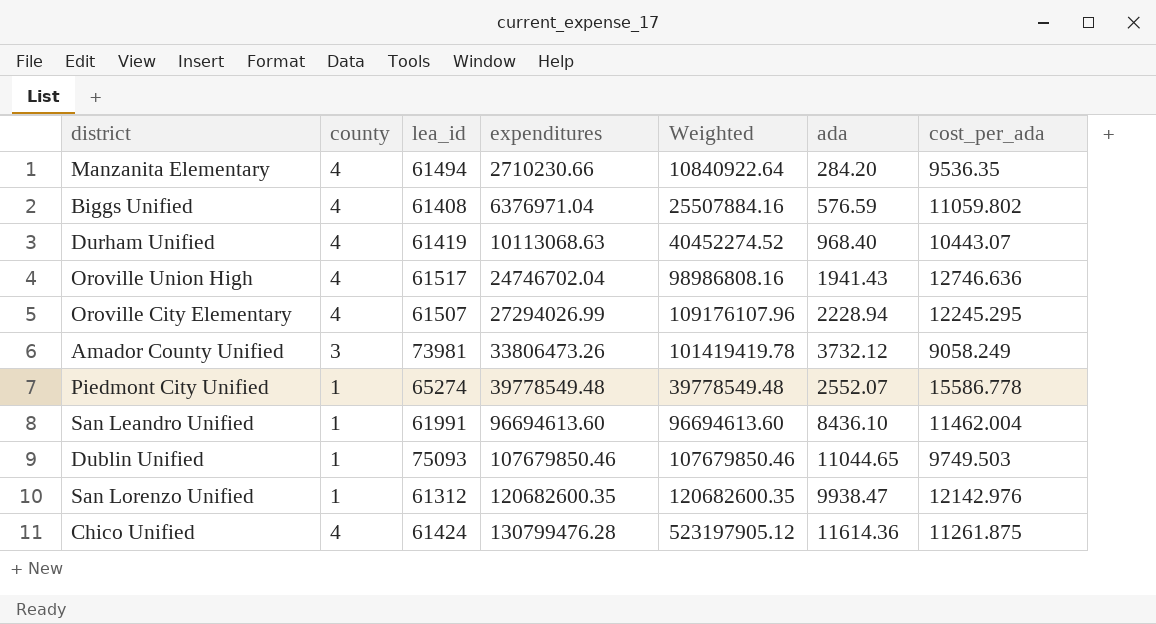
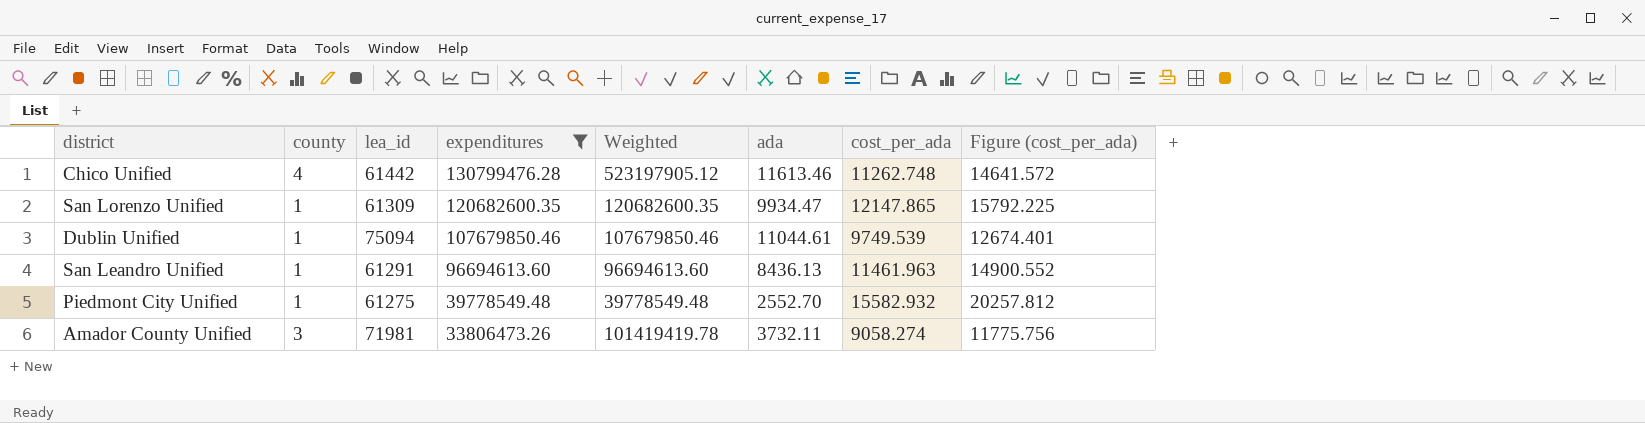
filter: none -> expenditures >= 33806473.26
row order: expenditures ascending -> expenditures descending
column Figure (cost_per_ada) | formula: none -> [cost_per_ada] * 1.3
Chico Unified | lea_id: 61424 -> 61442
Chico Unified | ada: 11614.36 -> 11613.46
Chico Unified | cost_per_ada: 11261.875 -> 11262.748
San Lorenzo Unified | lea_id: 61312 -> 61309
San Lorenzo Unified | ada: 9938.47 -> 9934.47
San Lorenzo Unified | cost_per_ada: 12142.976 -> 12147.865
Dublin Unified | lea_id: 75093 -> 75094
Dublin Unified | ada: 11044.65 -> 11044.61
Dublin Unified | cost_per_ada: 9749.503 -> 9749.539
San Leandro Unified | lea_id: 61991 -> 61291
San Leandro Unified | ada: 8436.10 -> 8436.13
San Leandro Unified | cost_per_ada: 11462.004 -> 11461.963
Piedmont City Unified | lea_id: 65274 -> 61275
Piedmont City Unified | ada: 2552.07 -> 2552.70
Piedmont City Unified | cost_per_ada: 15586.778 -> 15582.932
Amador County Unified | lea_id: 73981 -> 71981
Amador County Unified | ada: 3732.12 -> 3732.11
Amador County Unified | cost_per_ada: 9058.249 -> 9058.274

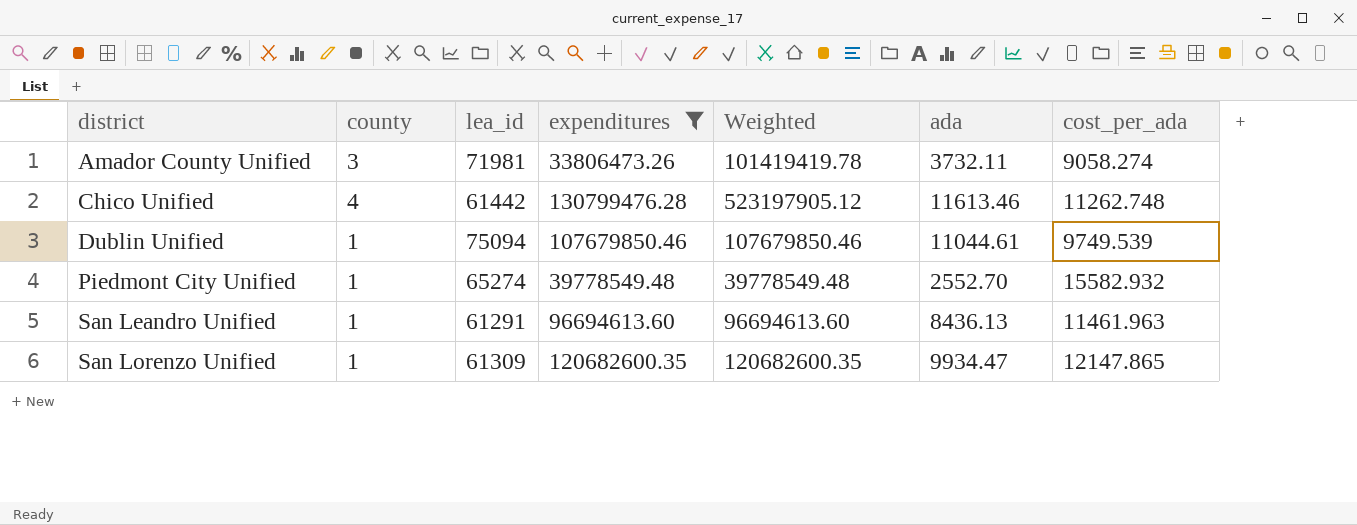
row order: expenditures descending -> district ascending
column Figure (cost_per_ada) | formula: [cost_per_ada] * 1.3 -> none
Piedmont City Unified | lea_id: 61275 -> 65274

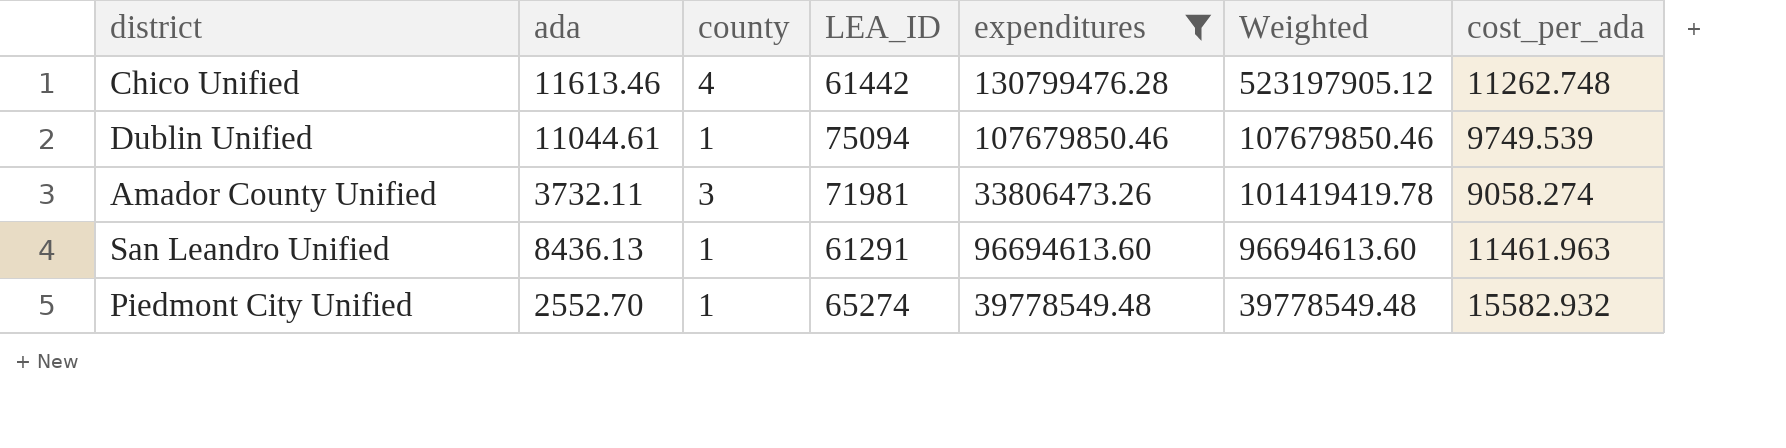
row order: district ascending -> Weighted descending
column ada | position: 6 -> 2
column name: lea_id -> LEA_ID
row San Lorenzo Unified: 1 | 61309 | 120682600.35 | 120682600.35 | 9934.47 | 12147.865 -> none

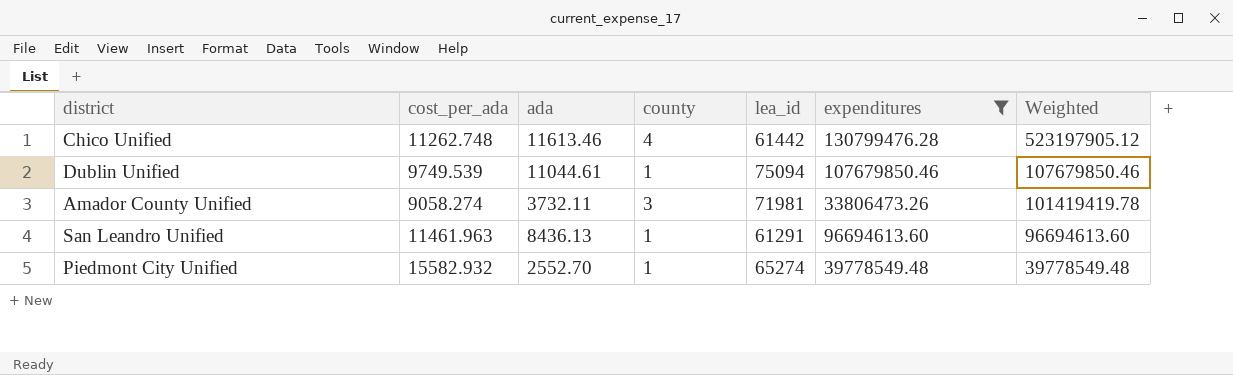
column cost_per_ada | position: 7 -> 2
column name: LEA_ID -> lea_id

